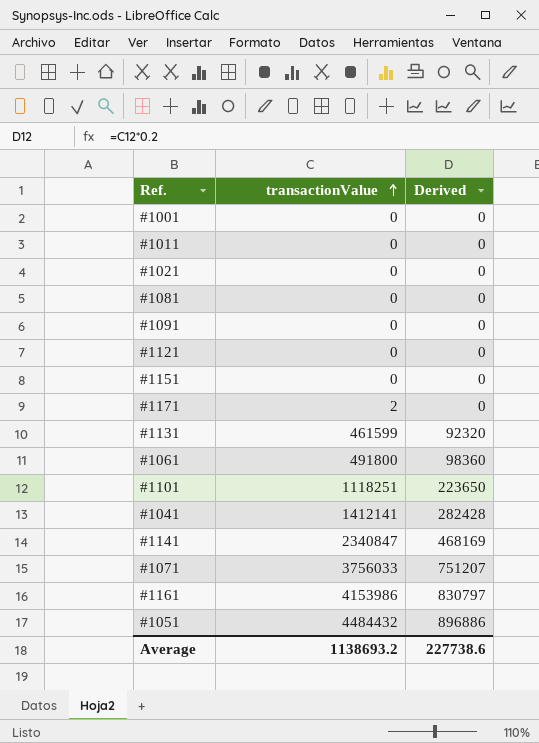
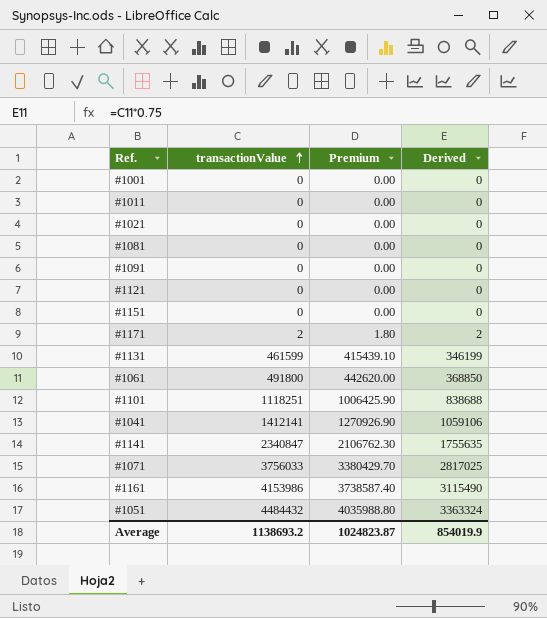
column Premium | formula: none -> [transactionValue] * 0.9
column Derived | formula: [transactionValue] * 0.2 -> [transactionValue] * 0.75
Average | Derived: 227738.6 -> 854019.9

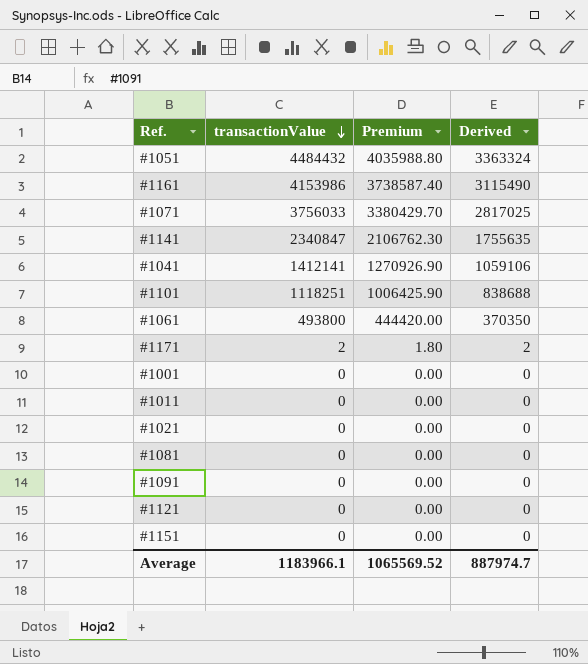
row order: transactionValue ascending -> transactionValue descending
row #1131: 461599 | 415439.10 | 346199 -> none
#1061 | transactionValue: 491800 -> 493800
#1061 | Premium: 442620.00 -> 444420.00
#1061 | Derived: 368850 -> 370350
Average | transactionValue: 1138693.2 -> 1183966.1
Average | Premium: 1024823.87 -> 1065569.52
Average | Derived: 854019.9 -> 887974.7

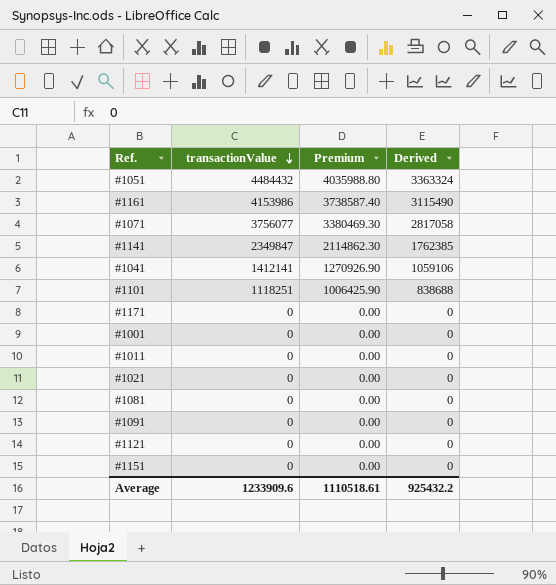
row #1061: 493800 | 444420.00 | 370350 -> none
#1071 | transactionValue: 3756033 -> 3756077
#1071 | Premium: 3380429.70 -> 3380469.30
#1071 | Derived: 2817025 -> 2817058
#1141 | transactionValue: 2340847 -> 2349847
#1141 | Premium: 2106762.30 -> 2114862.30
#1141 | Derived: 1755635 -> 1762385
#1171 | transactionValue: 2 -> 0
#1171 | Premium: 1.80 -> 0.00
#1171 | Derived: 2 -> 0
Average | transactionValue: 1183966.1 -> 1233909.6
Average | Premium: 1065569.52 -> 1110518.61
Average | Derived: 887974.7 -> 925432.2

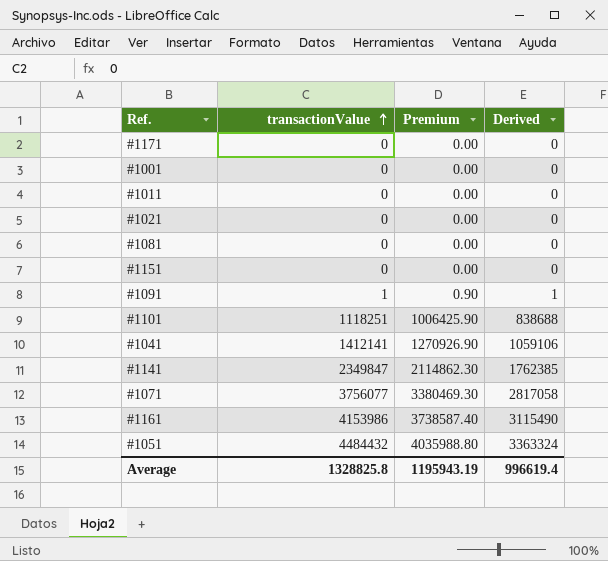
row order: transactionValue descending -> transactionValue ascending
row #1121: 0 | 0.00 | 0 -> none
#1091 | transactionValue: 0 -> 1
#1091 | Premium: 0.00 -> 0.90
#1091 | Derived: 0 -> 1
Average | transactionValue: 1233909.6 -> 1328825.8
Average | Premium: 1110518.61 -> 1195943.19
Average | Derived: 925432.2 -> 996619.4

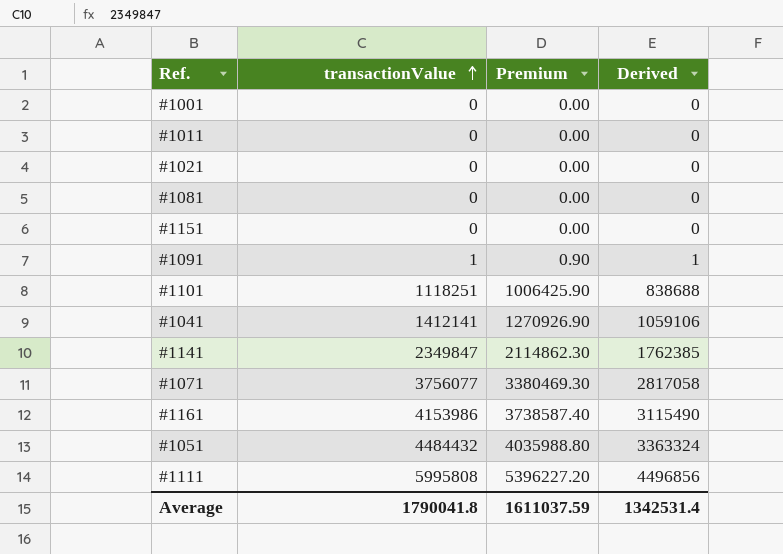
row #1171: 0 | 0.00 | 0 -> none
row #1111: none -> 5995808 | 5396227.20 | 4496856
Average | transactionValue: 1328825.8 -> 1790041.8
Average | Premium: 1195943.19 -> 1611037.59
Average | Derived: 996619.4 -> 1342531.4

